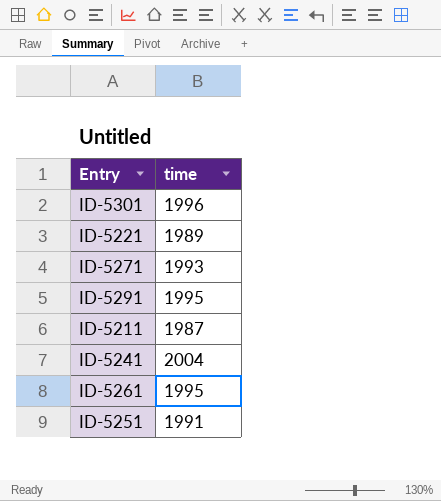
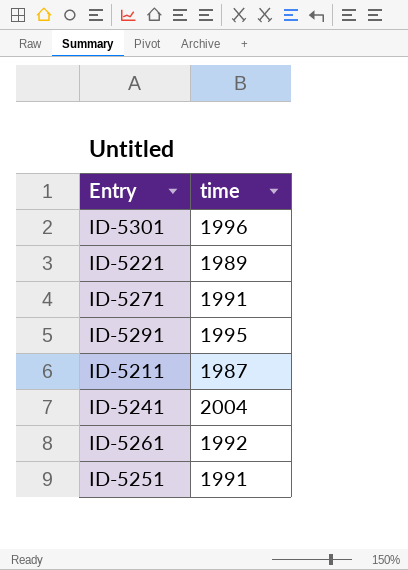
ID-5271 | time: 1993 -> 1991
ID-5261 | time: 1995 -> 1992

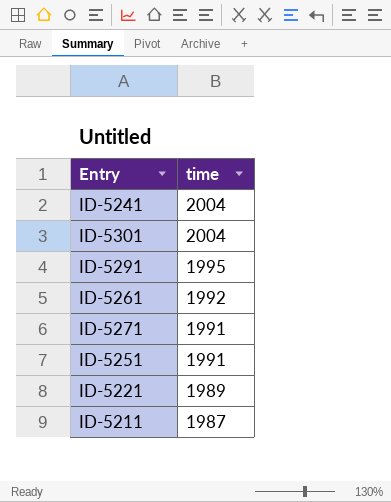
row order: none -> time descending
ID-5301 | time: 1996 -> 2004

